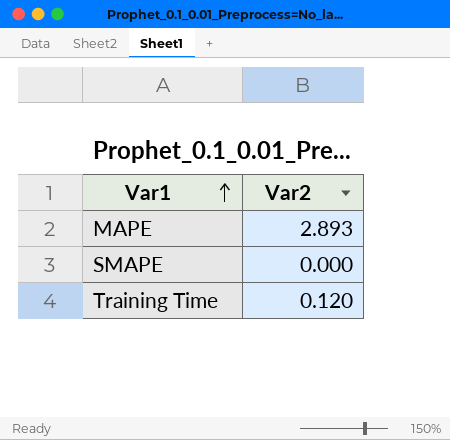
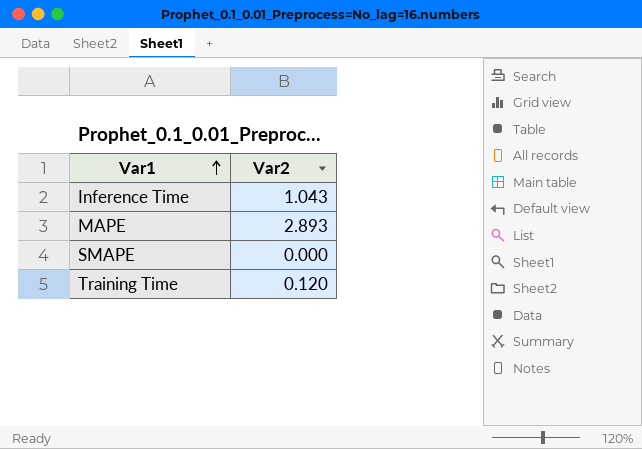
row Inference Time: none -> 1.043

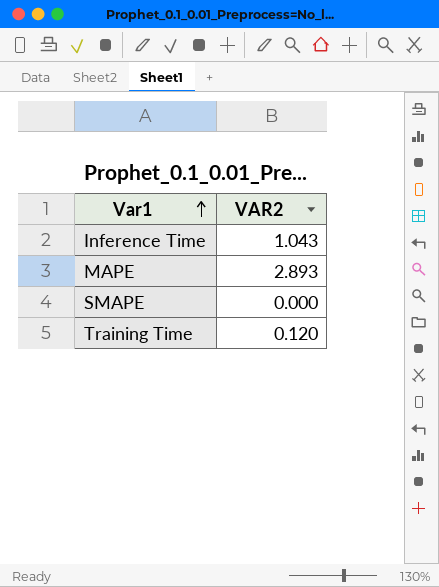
column name: Var2 -> VAR2

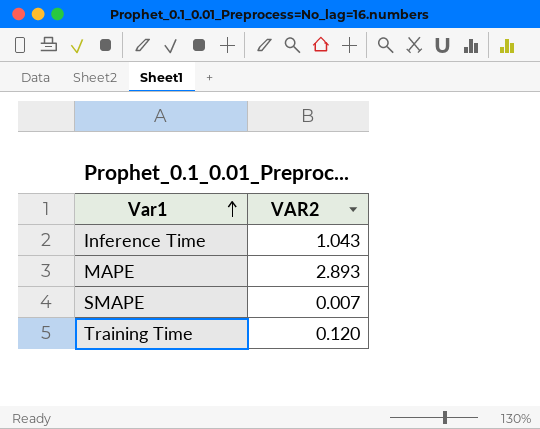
SMAPE | VAR2: 0.000 -> 0.007

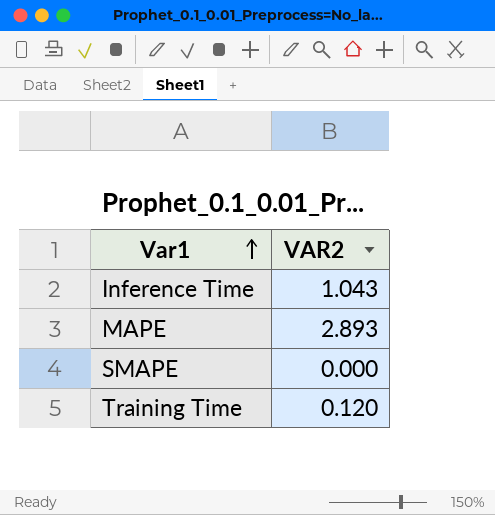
SMAPE | VAR2: 0.007 -> 0.000

